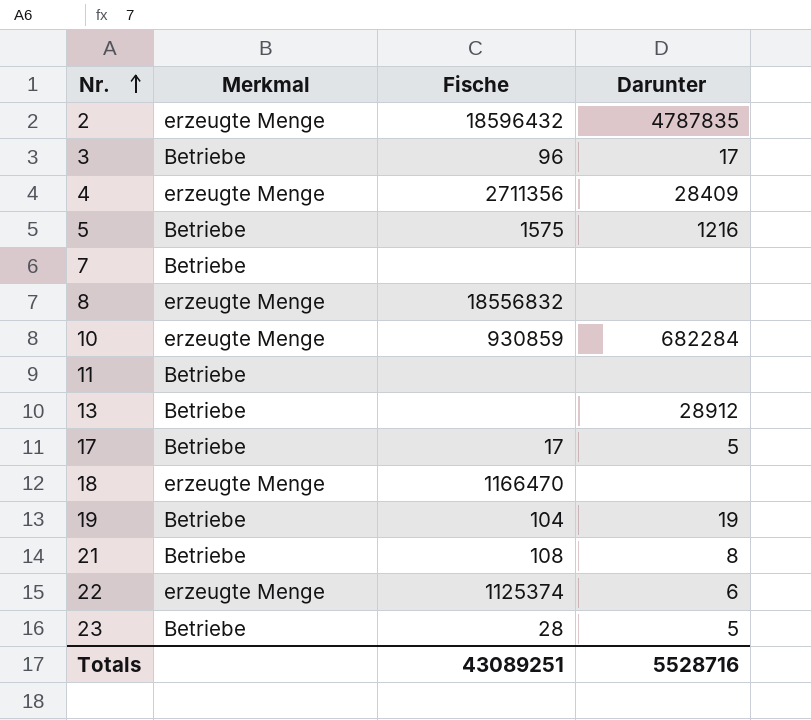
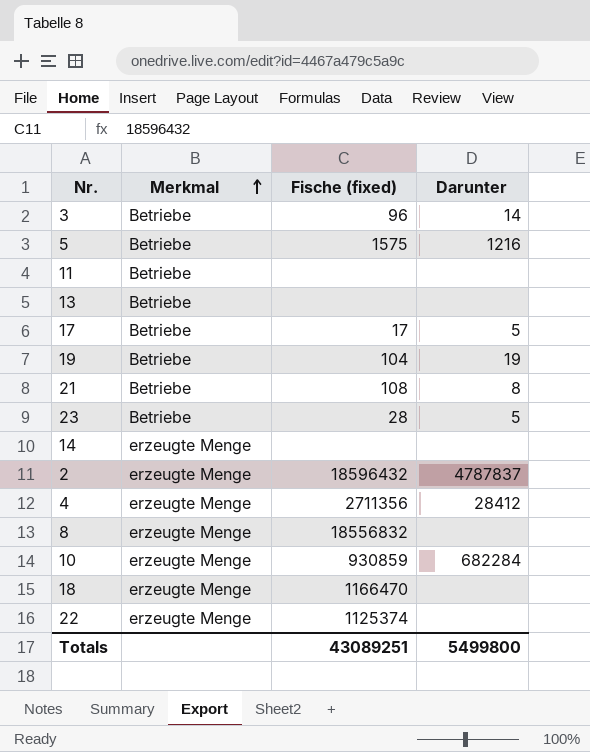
row order: Nr. ascending -> Merkmal ascending
column name: Fische -> Fische (fixed)
row 7: Betriebe | none | none -> none
3 | Darunter: 17 -> 14
13 | Darunter: 28912 -> none
row 14: none -> erzeugte Menge | none | none
2 | Darunter: 4787835 -> 4787837
4 | Darunter: 28409 -> 28412
22 | Darunter: 6 -> none
Totals | Darunter: 5528716 -> 5499800

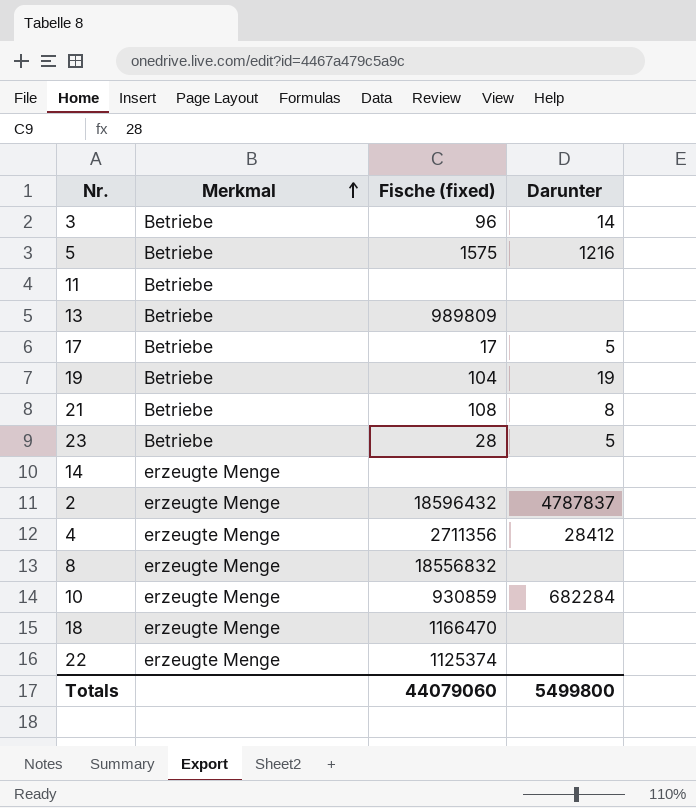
13 | Fische (fixed): none -> 989809
Totals | Fische (fixed): 43089251 -> 44079060

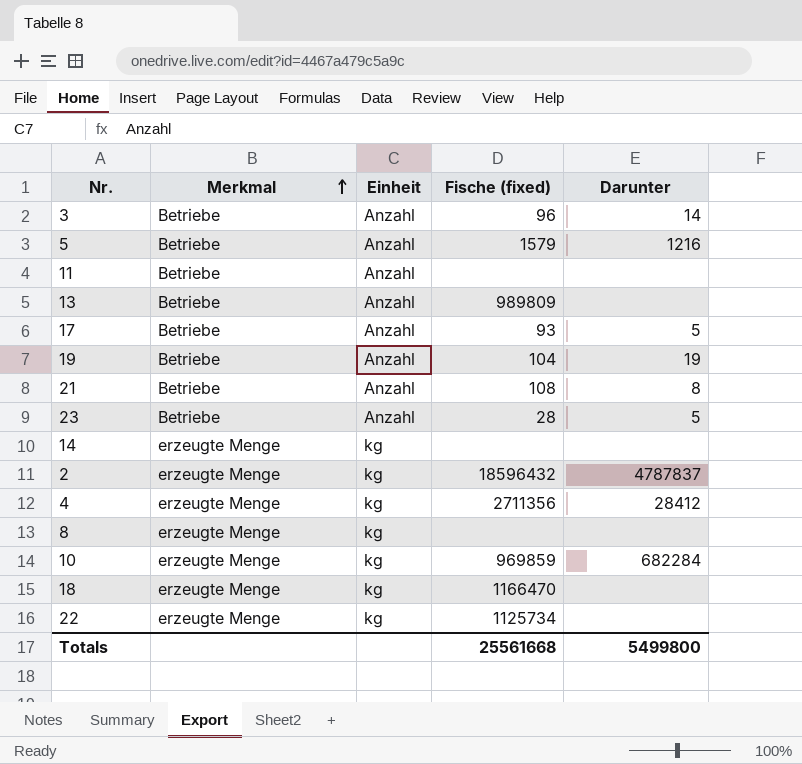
column Einheit | position: none -> 3
5 | Fische (fixed): 1575 -> 1579
17 | Fische (fixed): 17 -> 93
8 | Fische (fixed): 18556832 -> none
10 | Fische (fixed): 930859 -> 969859
22 | Fische (fixed): 1125374 -> 1125734
Totals | Fische (fixed): 44079060 -> 25561668

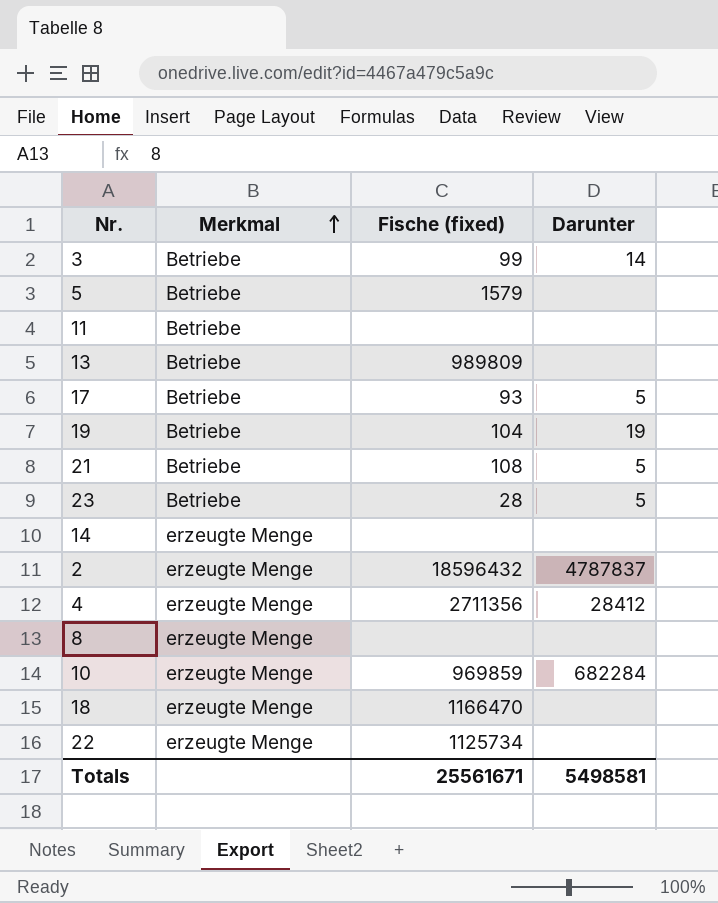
column Einheit | position: 3 -> none
3 | Fische (fixed): 96 -> 99
5 | Darunter: 1216 -> none
21 | Darunter: 8 -> 5
Totals | Fische (fixed): 25561668 -> 25561671
Totals | Darunter: 5499800 -> 5498581

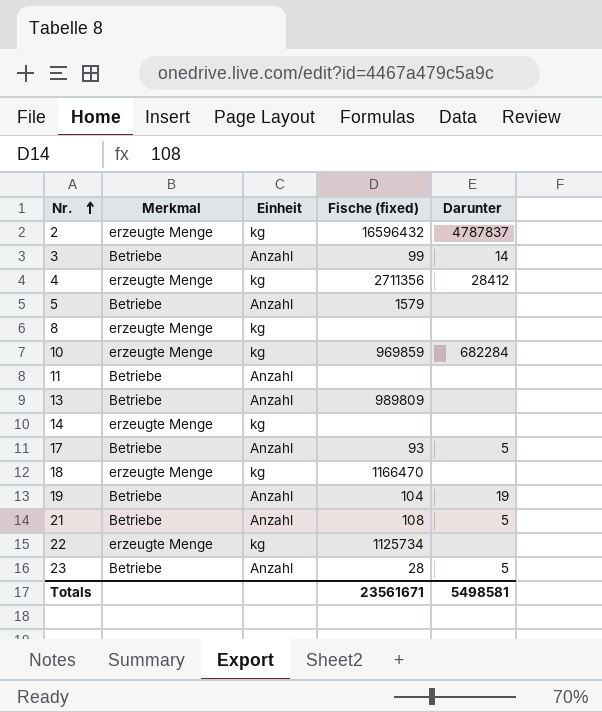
row order: Merkmal ascending -> Nr. ascending
column Einheit | position: none -> 3
2 | Fische (fixed): 18596432 -> 16596432
Totals | Fische (fixed): 25561671 -> 23561671

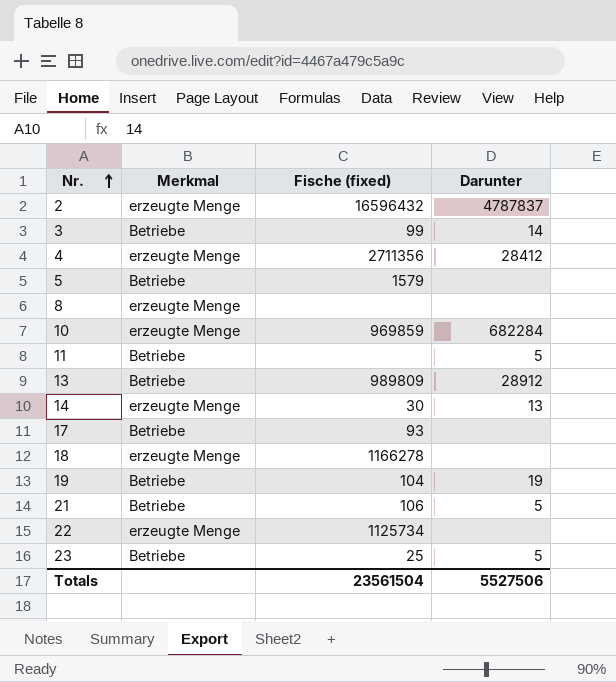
column Einheit | position: 3 -> none
11 | Darunter: none -> 5
13 | Darunter: none -> 28912
14 | Fische (fixed): none -> 30
14 | Darunter: none -> 13
17 | Darunter: 5 -> none
18 | Fische (fixed): 1166470 -> 1166278
21 | Fische (fixed): 108 -> 106
23 | Fische (fixed): 28 -> 25
Totals | Fische (fixed): 23561671 -> 23561504
Totals | Darunter: 5498581 -> 5527506

